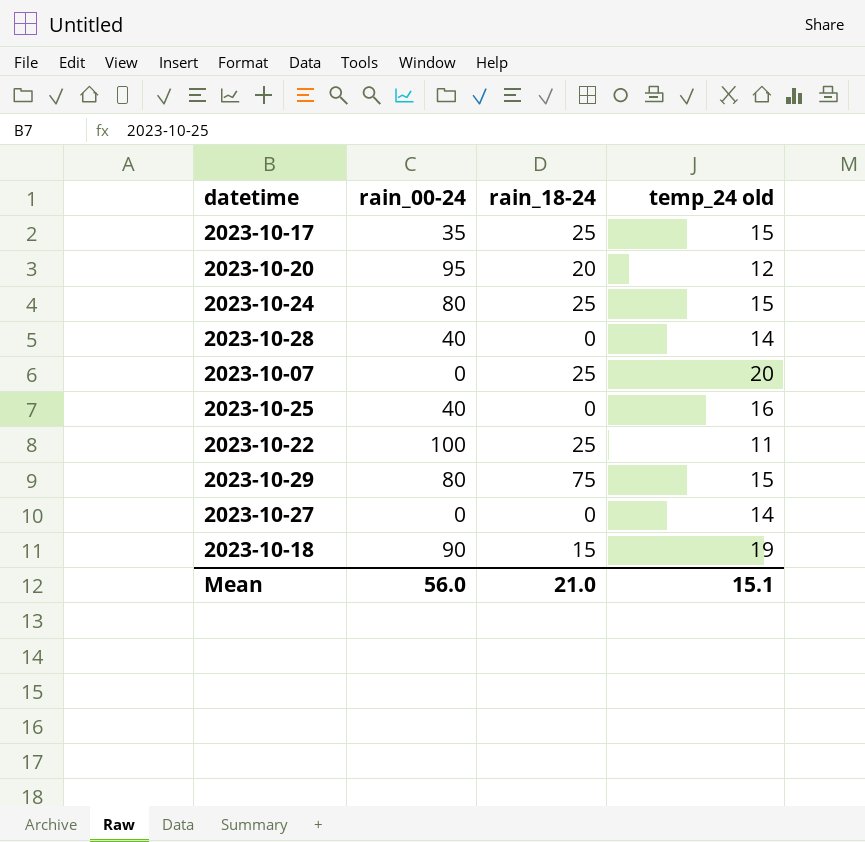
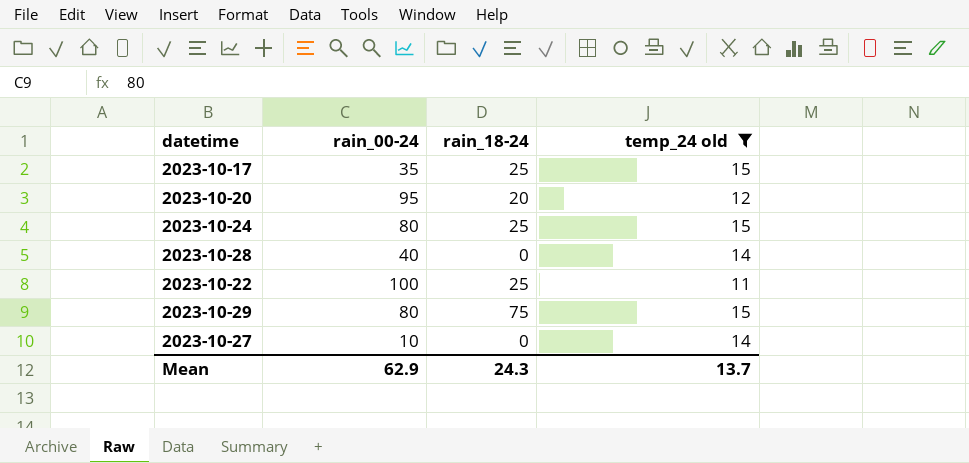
filter: none -> temp_24 old <= 15
2023-10-27 | rain_00-24: 0 -> 10
Mean | rain_00-24: 56.0 -> 62.9
Mean | rain_18-24: 21.0 -> 24.3
Mean | temp_24 old: 15.1 -> 13.7

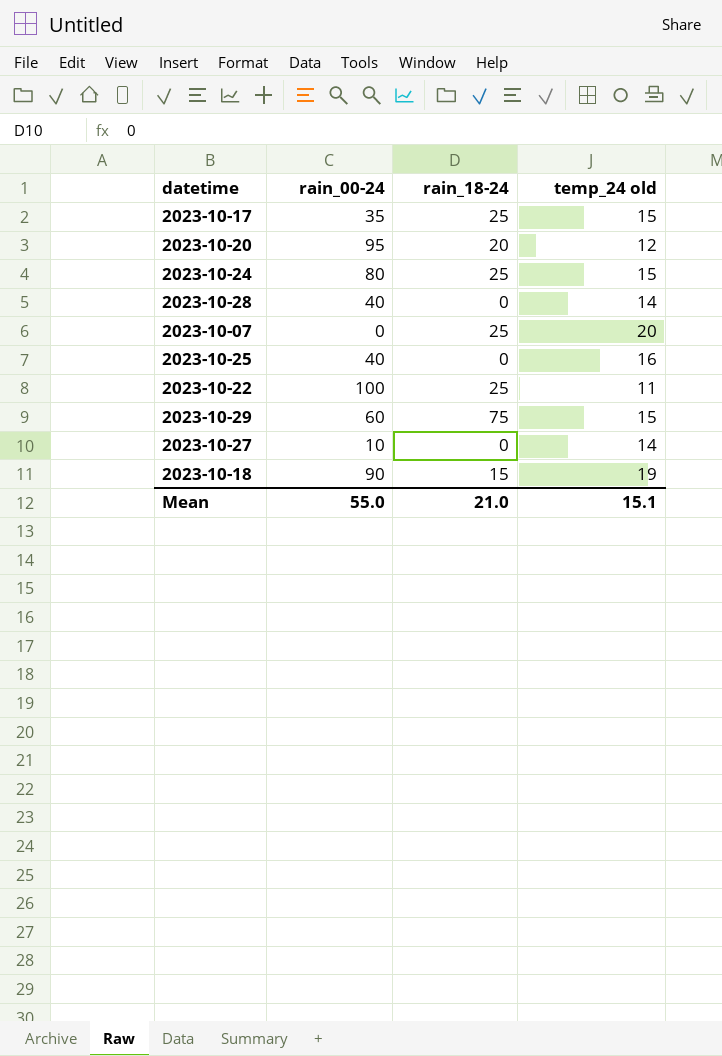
filter: temp_24 old <= 15 -> none
2023-10-29 | rain_00-24: 80 -> 60
Mean | rain_00-24: 62.9 -> 55.0
Mean | rain_18-24: 24.3 -> 21.0
Mean | temp_24 old: 13.7 -> 15.1

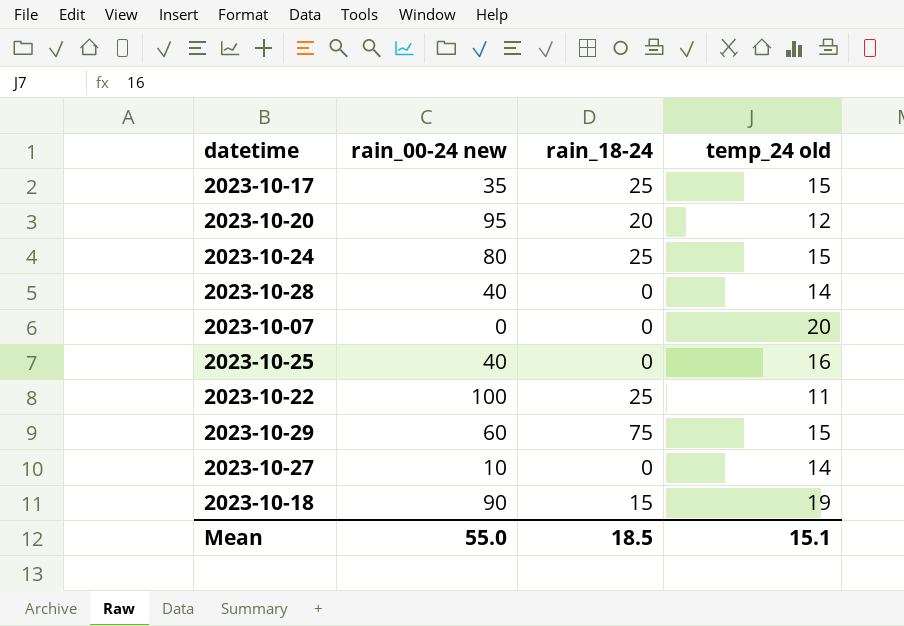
column name: rain_00-24 -> rain_00-24 new
2023-10-07 | rain_18-24: 25 -> 0
Mean | rain_18-24: 21.0 -> 18.5

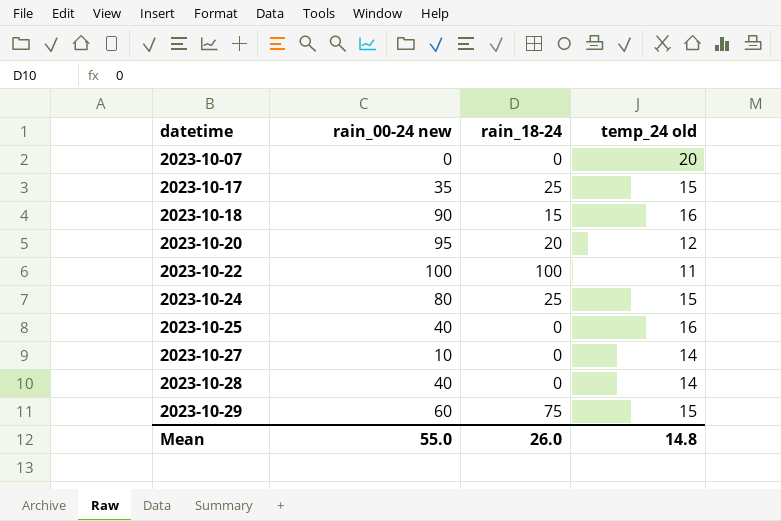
row order: none -> datetime ascending
2023-10-18 | temp_24 old: 19 -> 16
2023-10-22 | rain_18-24: 25 -> 100
Mean | rain_18-24: 18.5 -> 26.0
Mean | temp_24 old: 15.1 -> 14.8

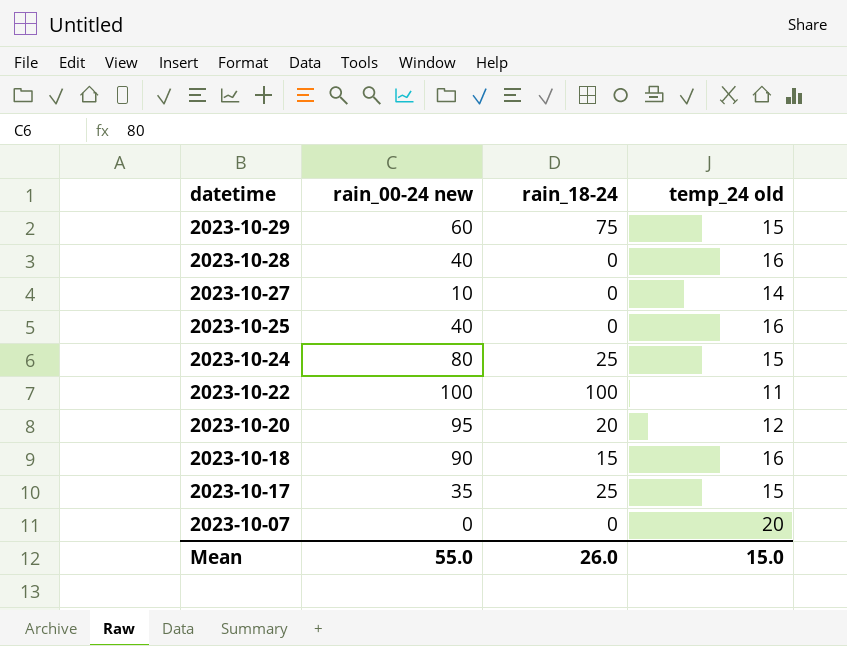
row order: datetime ascending -> datetime descending
2023-10-28 | temp_24 old: 14 -> 16
Mean | temp_24 old: 14.8 -> 15.0

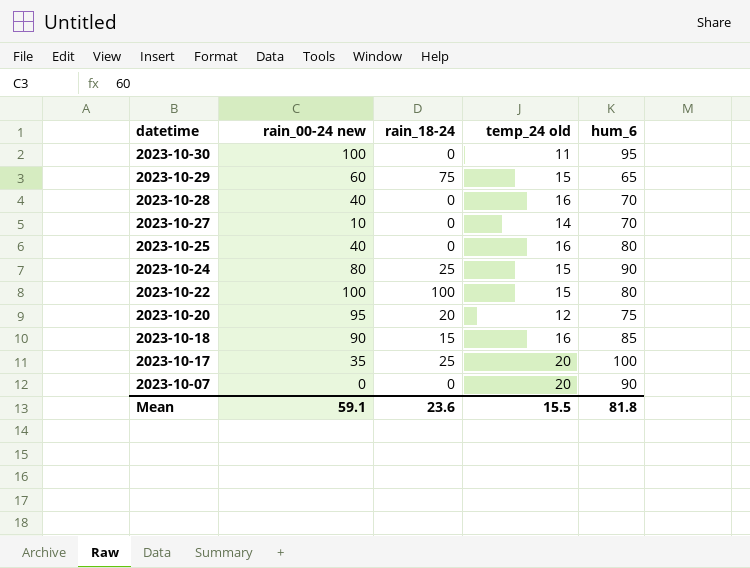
column hum_6 | position: none -> 5
row 2023-10-30: none -> 100 | 0 | 11 | 95
2023-10-22 | temp_24 old: 11 -> 15
2023-10-17 | temp_24 old: 15 -> 20
Mean | rain_00-24 new: 55.0 -> 59.1
Mean | rain_18-24: 26.0 -> 23.6
Mean | temp_24 old: 15.0 -> 15.5

